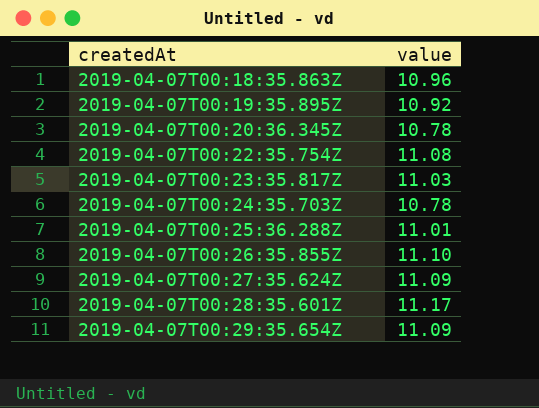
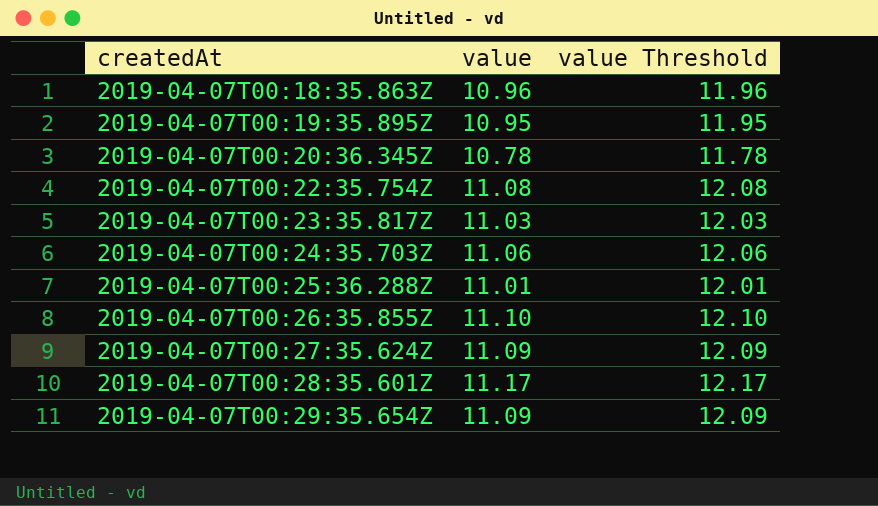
column value Threshold | formula: none -> [value] + 1
2019-04-07T00:19:35.895Z | value: 10.92 -> 10.95
2019-04-07T00:24:35.703Z | value: 10.78 -> 11.06

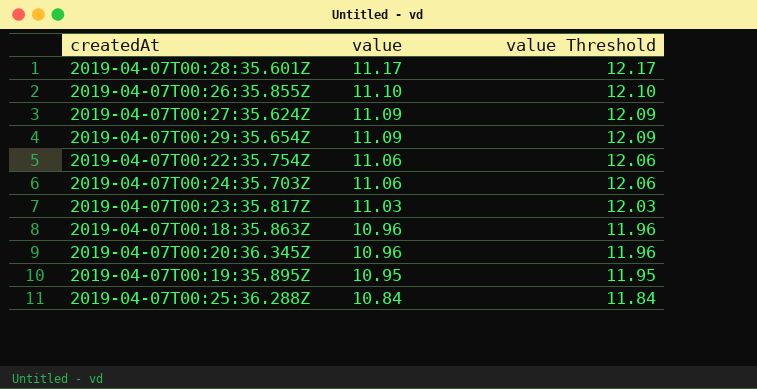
row order: createdAt ascending -> value descending
2019-04-07T00:22:35.754Z | value: 11.08 -> 11.06
2019-04-07T00:22:35.754Z | value Threshold: 12.08 -> 12.06
2019-04-07T00:20:36.345Z | value: 10.78 -> 10.96
2019-04-07T00:20:36.345Z | value Threshold: 11.78 -> 11.96
2019-04-07T00:25:36.288Z | value: 11.01 -> 10.84
2019-04-07T00:25:36.288Z | value Threshold: 12.01 -> 11.84

